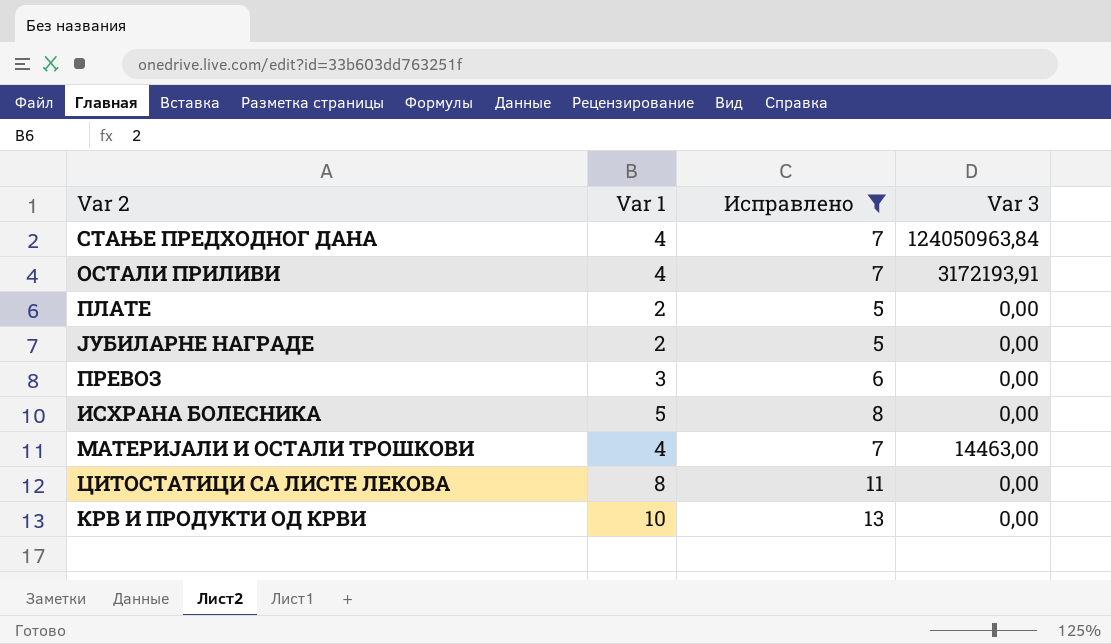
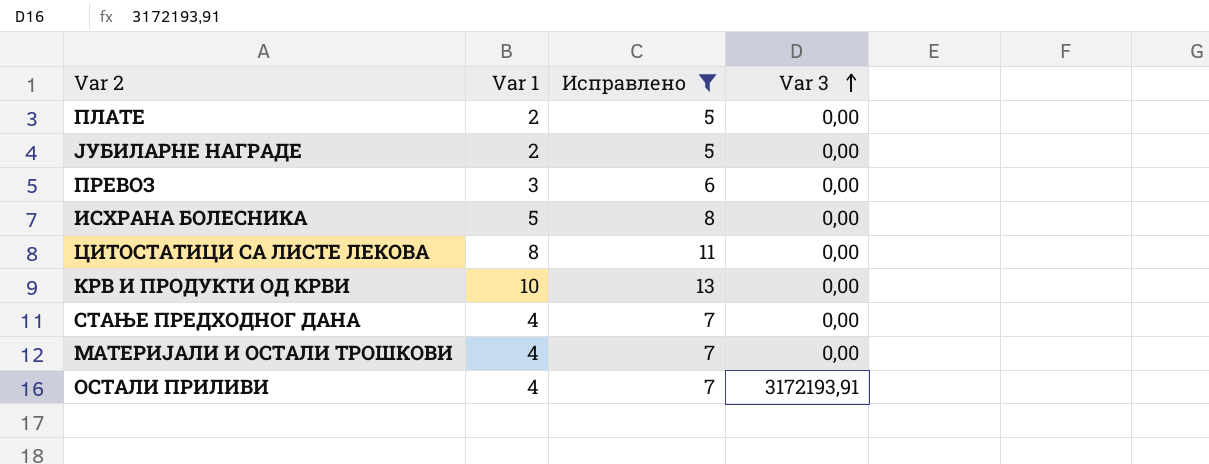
row order: none -> Var 3 ascending
СТАЊЕ ПРЕДХОДНОГ ДАНА | Var 3: 124050963,84 -> 0,00
МАТЕРИЈАЛИ И ОСТАЛИ ТРОШКОВИ | Var 3: 14463,00 -> 0,00

